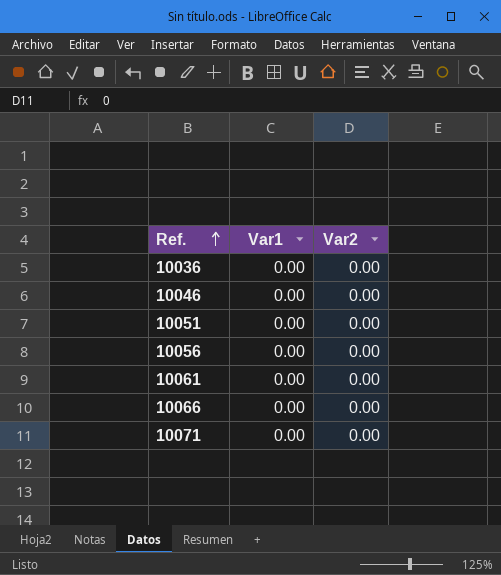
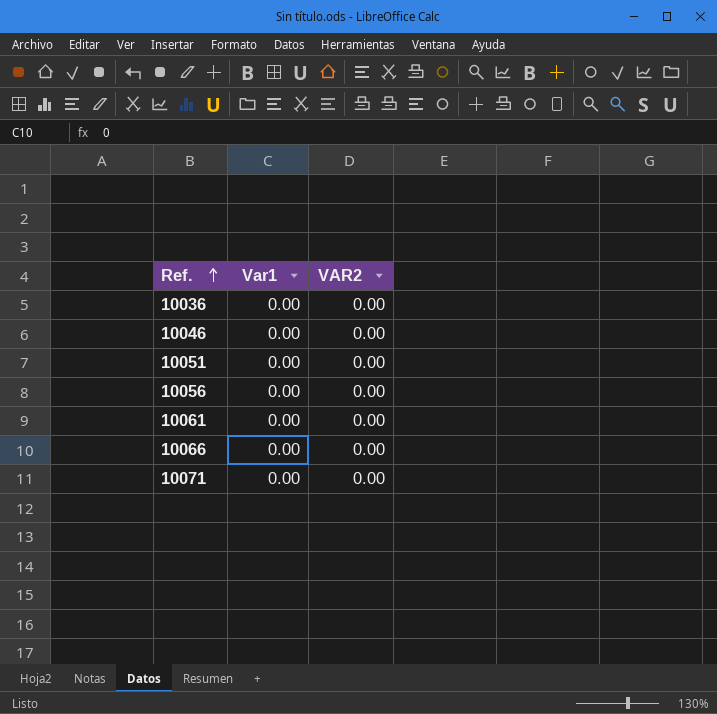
column name: Var2 -> VAR2

